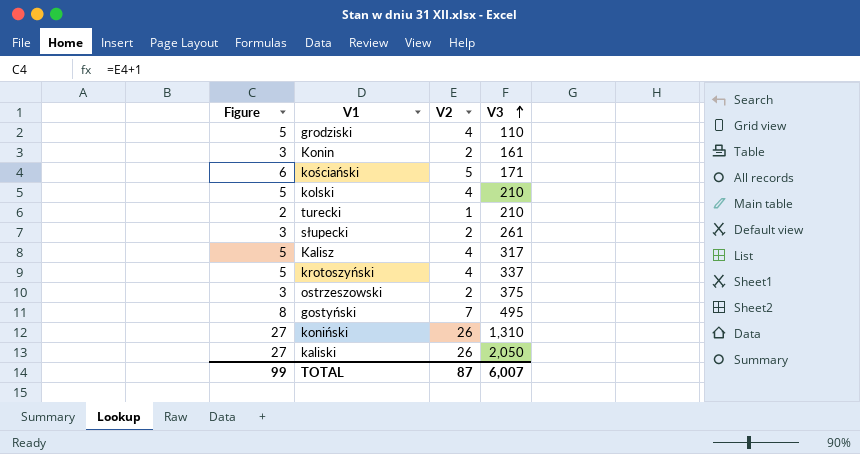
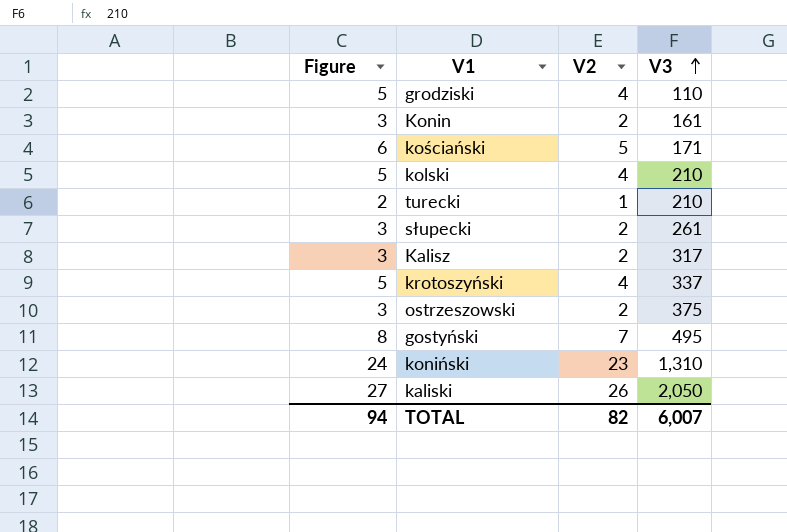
Kalisz | Figure: 5 -> 3
Kalisz | V2: 4 -> 2
koniński | Figure: 27 -> 24
koniński | V2: 26 -> 23
TOTAL | Figure: 99 -> 94
TOTAL | V2: 87 -> 82

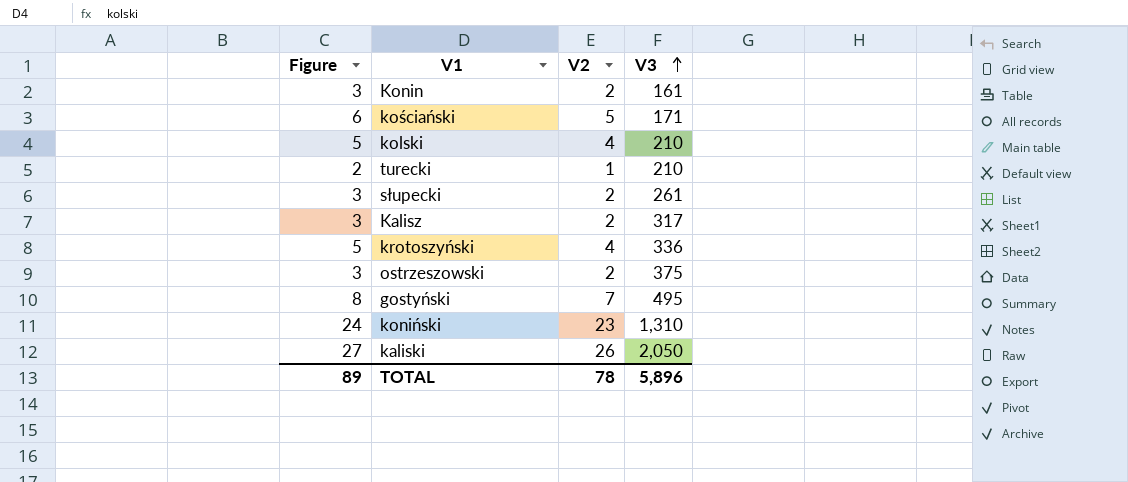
row grodziski: 5 | 4 | 110 -> none
krotoszyński | V3: 337 -> 336
TOTAL | Figure: 94 -> 89
TOTAL | V2: 82 -> 78
TOTAL | V3: 6,007 -> 5,896

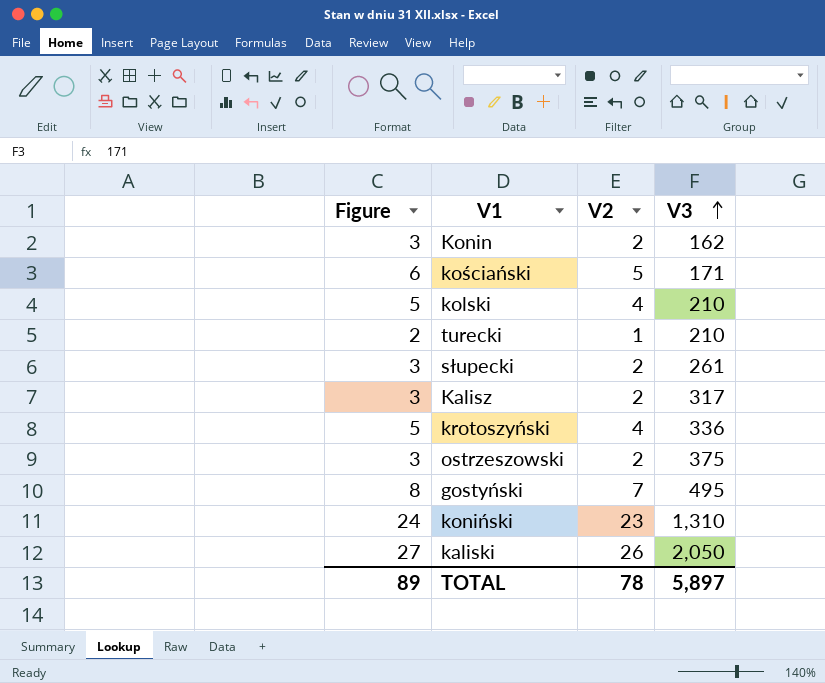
Konin | V3: 161 -> 162
TOTAL | V3: 5,896 -> 5,897

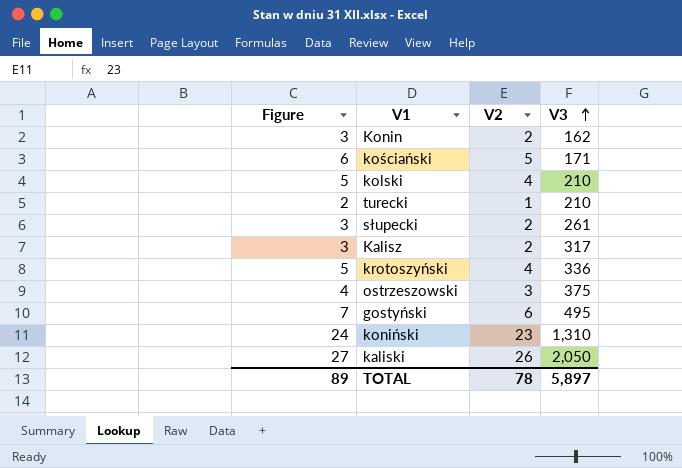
ostrzeszowski | Figure: 3 -> 4
ostrzeszowski | V2: 2 -> 3
gostyński | Figure: 8 -> 7
gostyński | V2: 7 -> 6

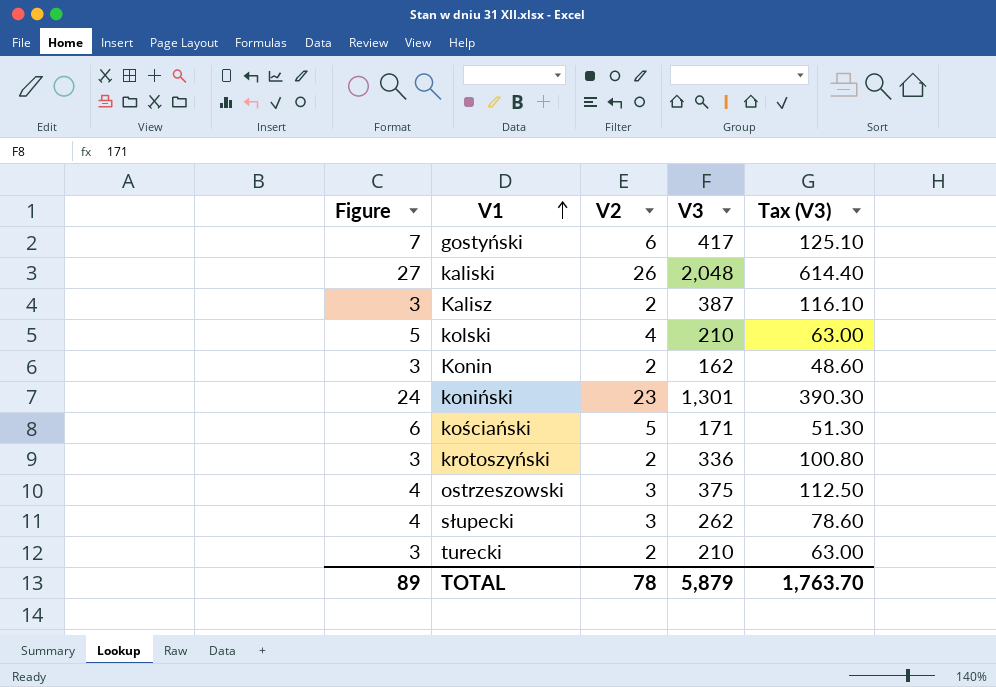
row order: V3 ascending -> V1 ascending
column Tax (V3) | formula: none -> [V3] * 0.3
gostyński | V3: 495 -> 417
kaliski | V3: 2,050 -> 2,048
Kalisz | V3: 317 -> 387
koniński | V3: 1,310 -> 1,301
krotoszyński | Figure: 5 -> 3
krotoszyński | V2: 4 -> 2
słupecki | Figure: 3 -> 4
słupecki | V2: 2 -> 3
słupecki | V3: 261 -> 262
turecki | Figure: 2 -> 3
turecki | V2: 1 -> 2
TOTAL | V3: 5,897 -> 5,879

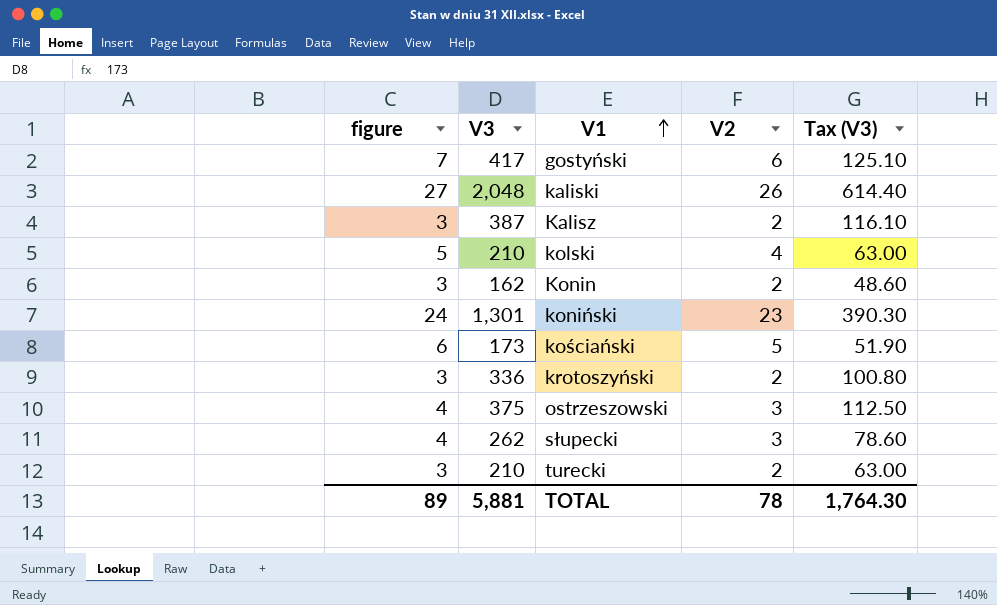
column name: Figure -> figure
column V3 | position: 4 -> 2
kościański | V3: 171 -> 173
kościański | Tax (V3): 51.30 -> 51.90
TOTAL | V3: 5,879 -> 5,881
TOTAL | Tax (V3): 1,763.70 -> 1,764.30

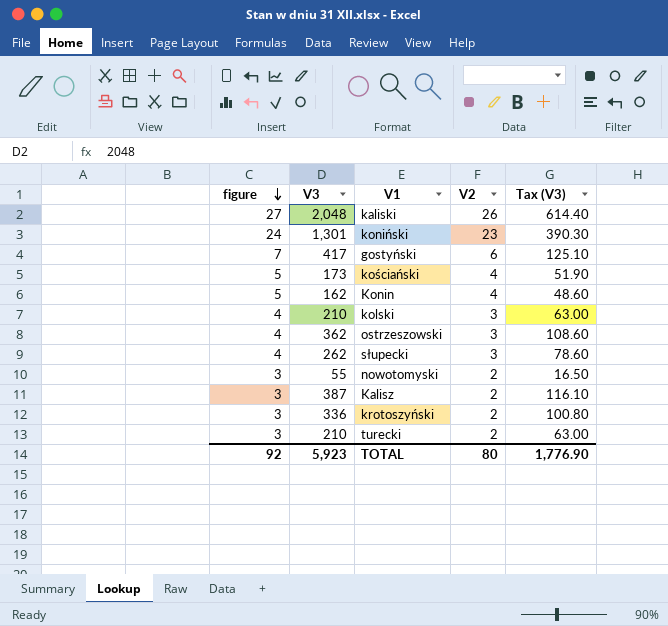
row order: V1 ascending -> figure descending
kościański | figure: 6 -> 5
kościański | V2: 5 -> 4
Konin | figure: 3 -> 5
Konin | V2: 2 -> 4
kolski | figure: 5 -> 4
kolski | V2: 4 -> 3
ostrzeszowski | V3: 375 -> 362
ostrzeszowski | Tax (V3): 112.50 -> 108.60
row nowotomyski: none -> 3 | 55 | 2 | 16.50
TOTAL | figure: 89 -> 92
TOTAL | V3: 5,881 -> 5,923
TOTAL | V2: 78 -> 80
TOTAL | Tax (V3): 1,764.30 -> 1,776.90

